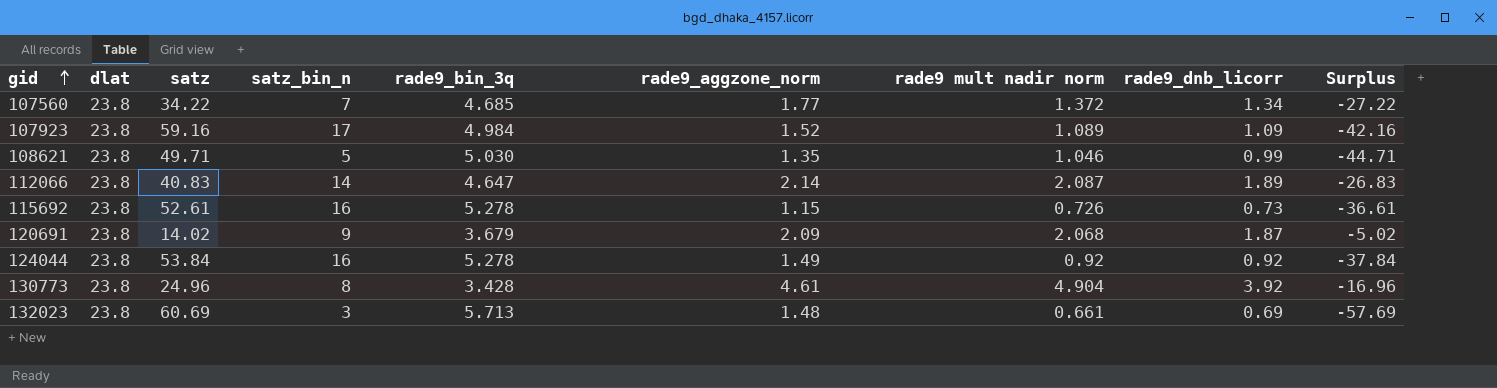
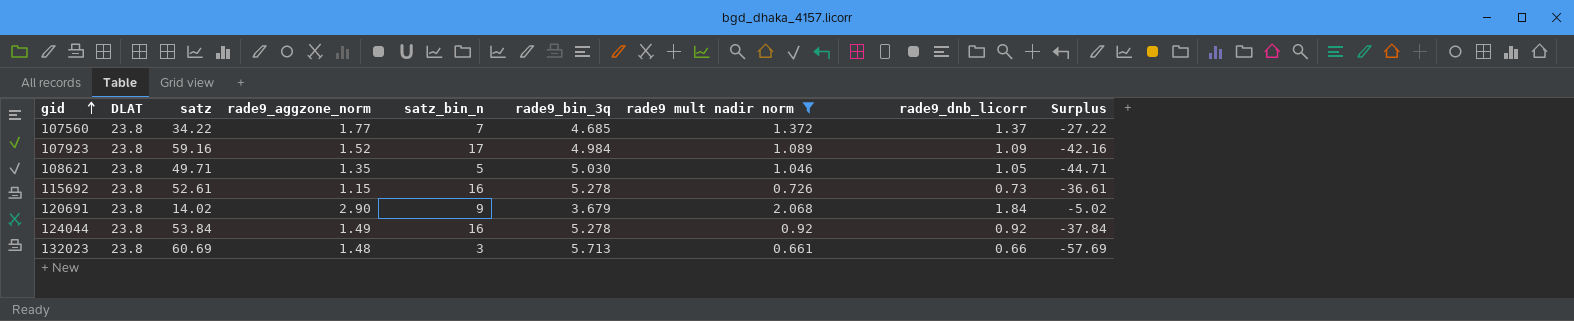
filter: none -> rade9 mult nadir norm <= 2.068
column name: dlat -> DLAT
column rade9_aggzone_norm | position: 6 -> 4
107560 | rade9_dnb_licorr: 1.34 -> 1.37
108621 | rade9_dnb_licorr: 0.99 -> 1.05
120691 | rade9_aggzone_norm: 2.09 -> 2.90
120691 | rade9_dnb_licorr: 1.87 -> 1.84
132023 | rade9_dnb_licorr: 0.69 -> 0.66

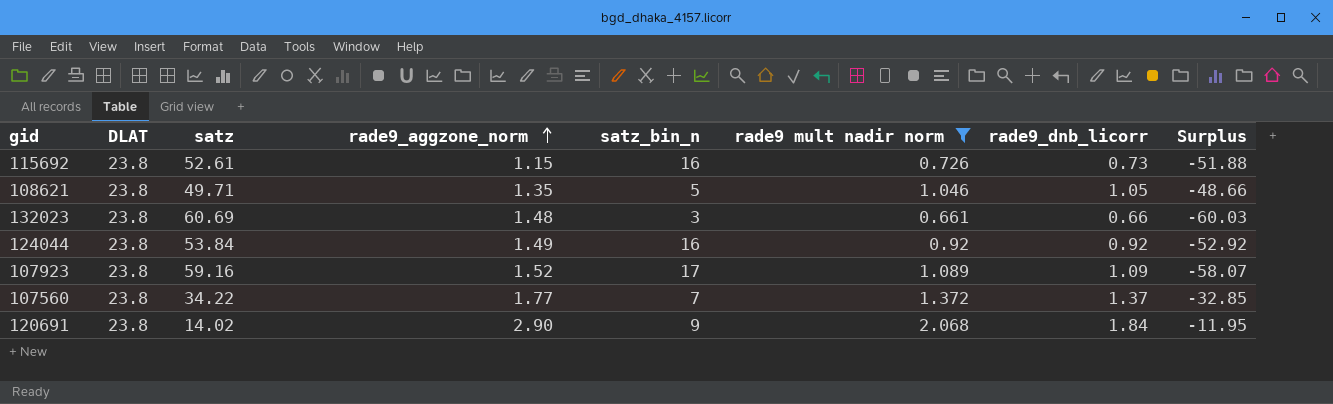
row order: gid ascending -> rade9_aggzone_norm ascending
column rade9_bin_3q | position: 6 -> none
column Surplus | formula: [satz_bin_n] - [satz] -> [rade9 mult nadir norm] - [satz]

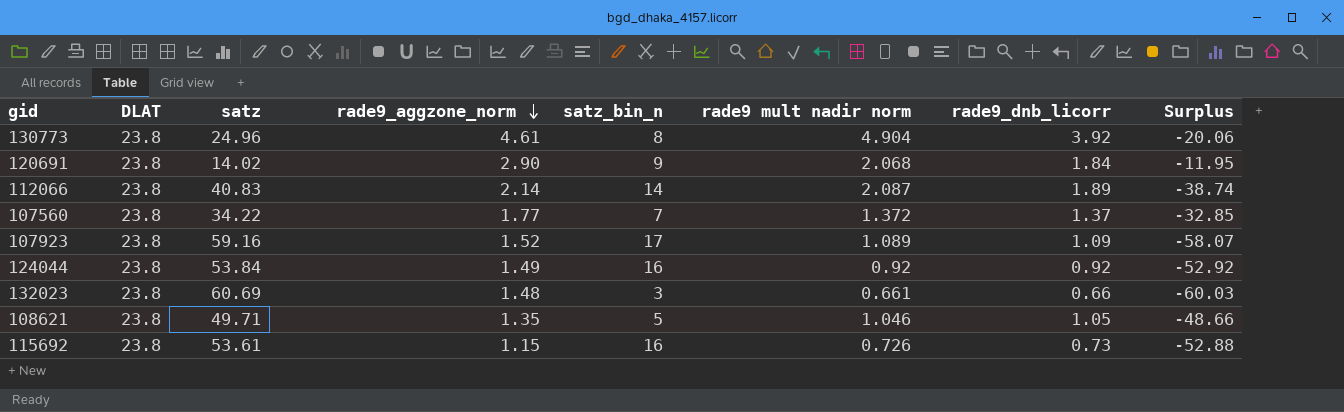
filter: rade9 mult nadir norm <= 2.068 -> none
row order: rade9_aggzone_norm ascending -> rade9_aggzone_norm descending
115692 | satz: 52.61 -> 53.61
115692 | Surplus: -51.88 -> -52.88

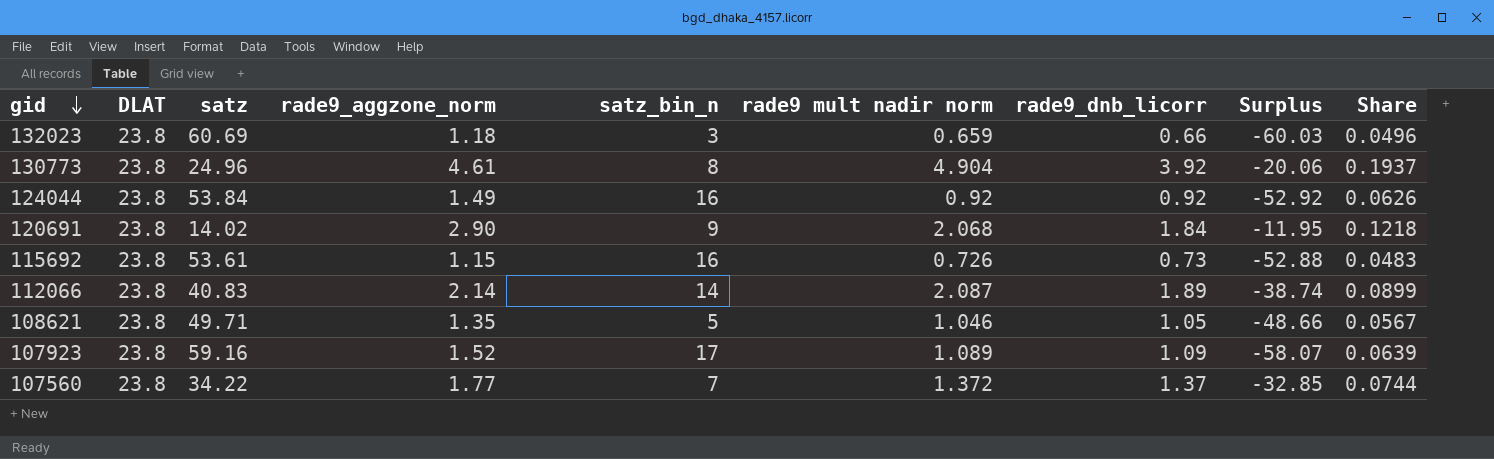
row order: rade9_aggzone_norm descending -> gid descending
column Share | formula: none -> [rade9_aggzone_norm] / [DLAT]
132023 | rade9_aggzone_norm: 1.48 -> 1.18
132023 | rade9 mult nadir norm: 0.661 -> 0.659

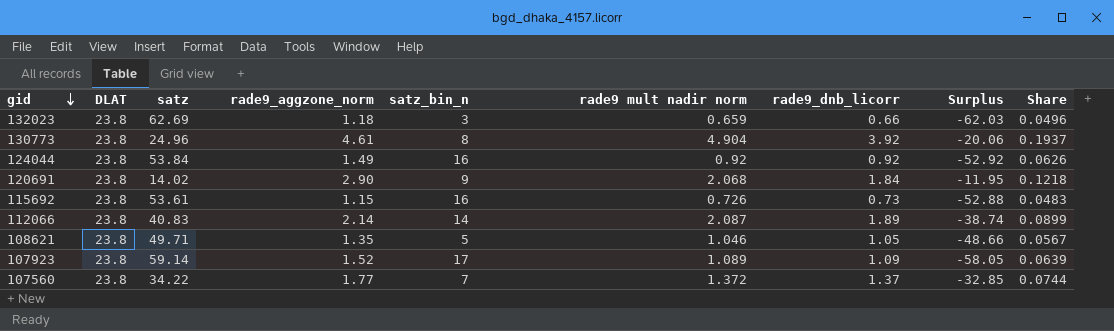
132023 | satz: 60.69 -> 62.69
132023 | Surplus: -60.03 -> -62.03
107923 | satz: 59.16 -> 59.14
107923 | Surplus: -58.07 -> -58.05

